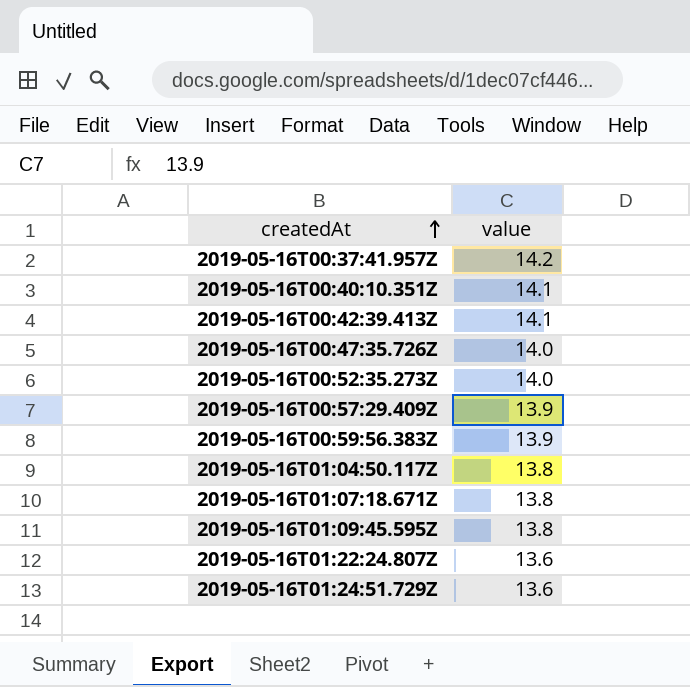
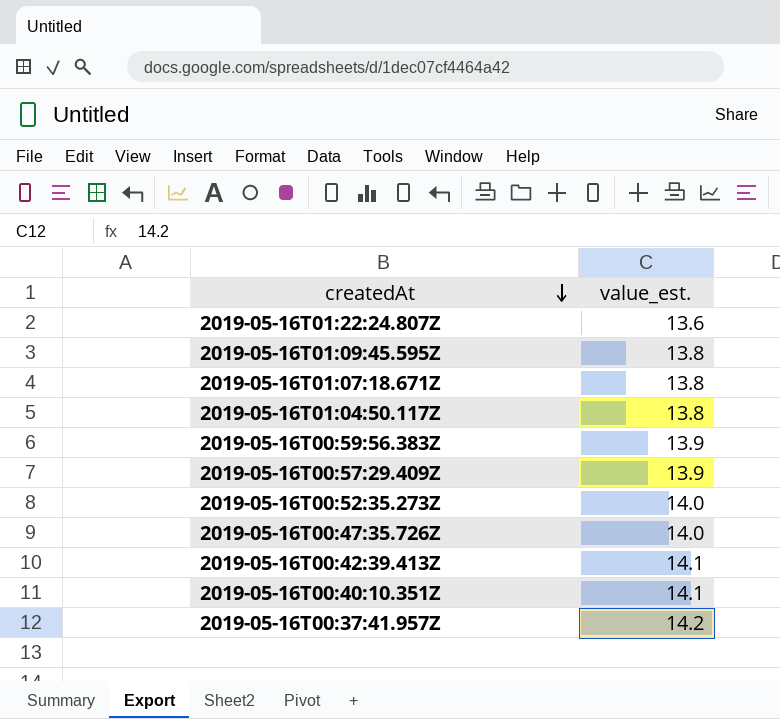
row order: createdAt ascending -> createdAt descending
column name: value -> value_est.
row 2019-05-16T01:24:51.729Z: 13.6 -> none

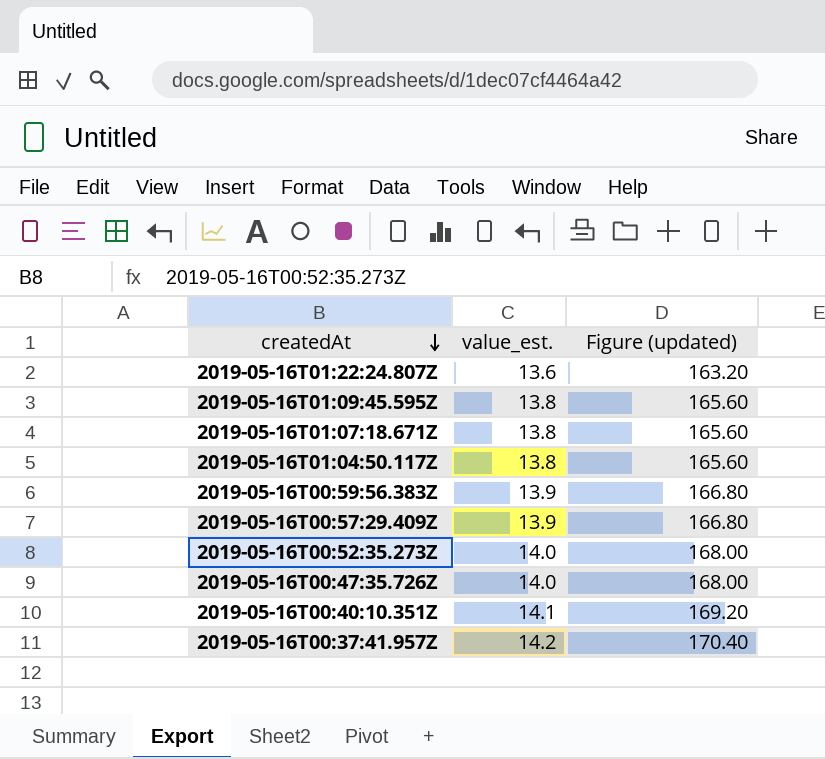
column Figure (updated) | formula: none -> [value_est.] * 12
row 2019-05-16T00:42:39.413Z: 14.1 -> none

